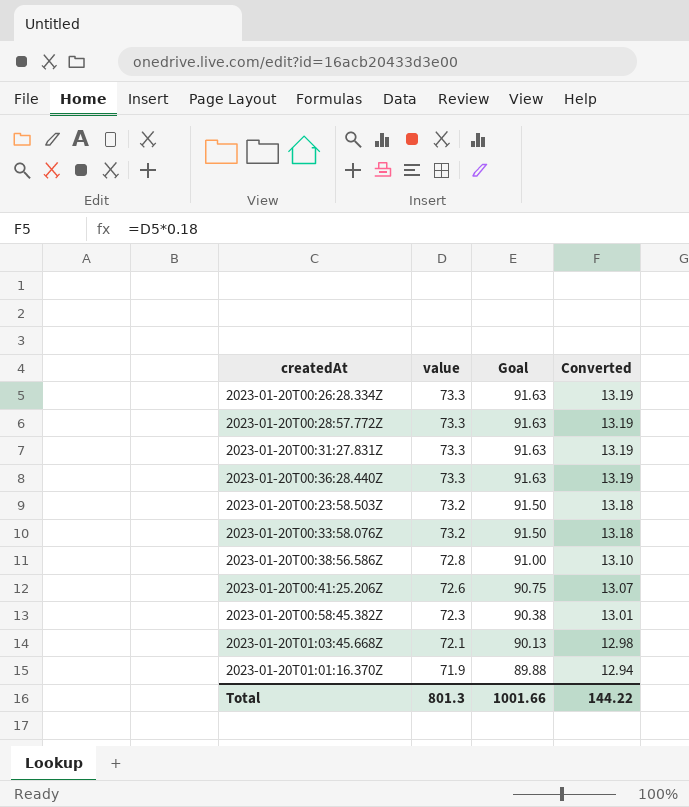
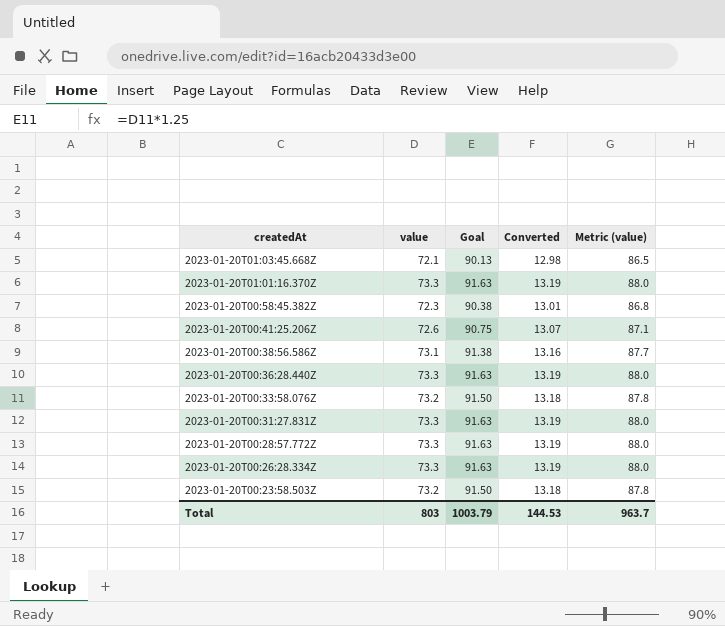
row order: value descending -> createdAt descending
column Metric (value) | formula: none -> [value] * 1.2
2023-01-20T01:01:16.370Z | value: 71.9 -> 73.3
2023-01-20T01:01:16.370Z | Goal: 89.88 -> 91.63
2023-01-20T01:01:16.370Z | Converted: 12.94 -> 13.19
2023-01-20T00:38:56.586Z | value: 72.8 -> 73.1
2023-01-20T00:38:56.586Z | Goal: 91.00 -> 91.38
2023-01-20T00:38:56.586Z | Converted: 13.10 -> 13.16
Total | value: 801.3 -> 803
Total | Goal: 1001.66 -> 1003.79
Total | Converted: 144.22 -> 144.53

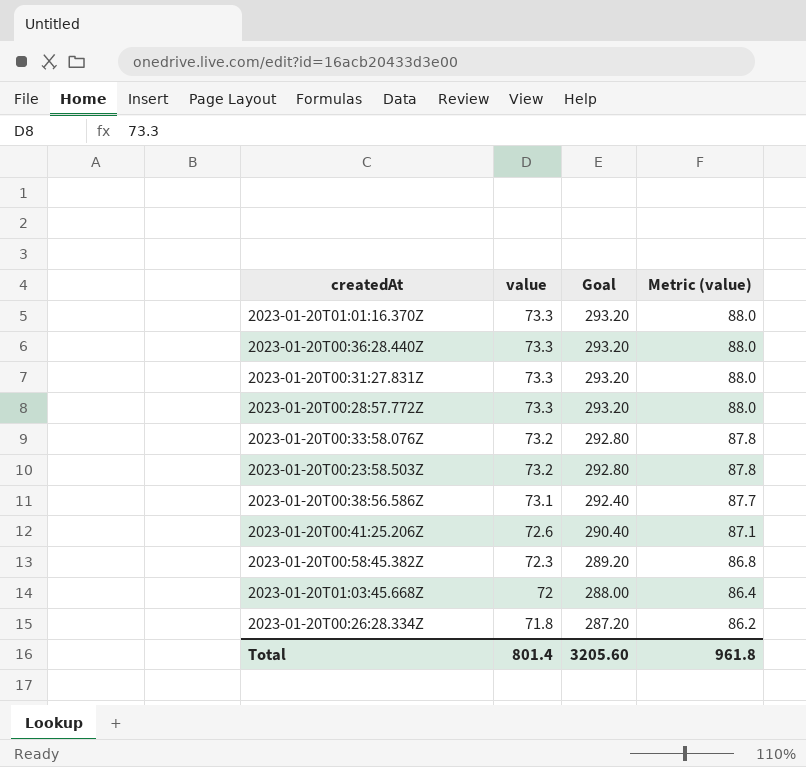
row order: createdAt descending -> value descending
column Converted | formula: [value] * 0.18 -> none
column Goal | formula: [value] * 1.25 -> [value] * 4
2023-01-20T01:03:45.668Z | value: 72.1 -> 72
2023-01-20T01:03:45.668Z | Metric (value): 86.5 -> 86.4
2023-01-20T00:26:28.334Z | value: 73.3 -> 71.8
2023-01-20T00:26:28.334Z | Metric (value): 88.0 -> 86.2
Total | value: 803 -> 801.4
Total | Goal: 1003.79 -> 3205.60
Total | Metric (value): 963.7 -> 961.8

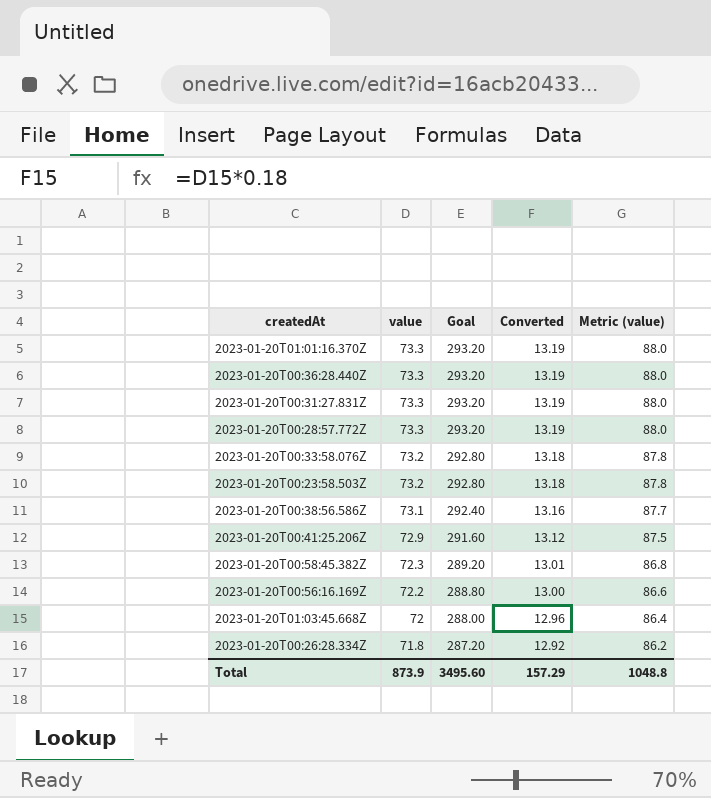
column Converted | formula: none -> [value] * 0.18
2023-01-20T00:41:25.206Z | value: 72.6 -> 72.9
2023-01-20T00:41:25.206Z | Goal: 290.40 -> 291.60
2023-01-20T00:41:25.206Z | Metric (value): 87.1 -> 87.5
row 2023-01-20T00:56:16.169Z: none -> 72.2 | 288.80 | 13.00 | 86.6
Total | value: 801.4 -> 873.9
Total | Goal: 3205.60 -> 3495.60
Total | Metric (value): 961.8 -> 1048.8

